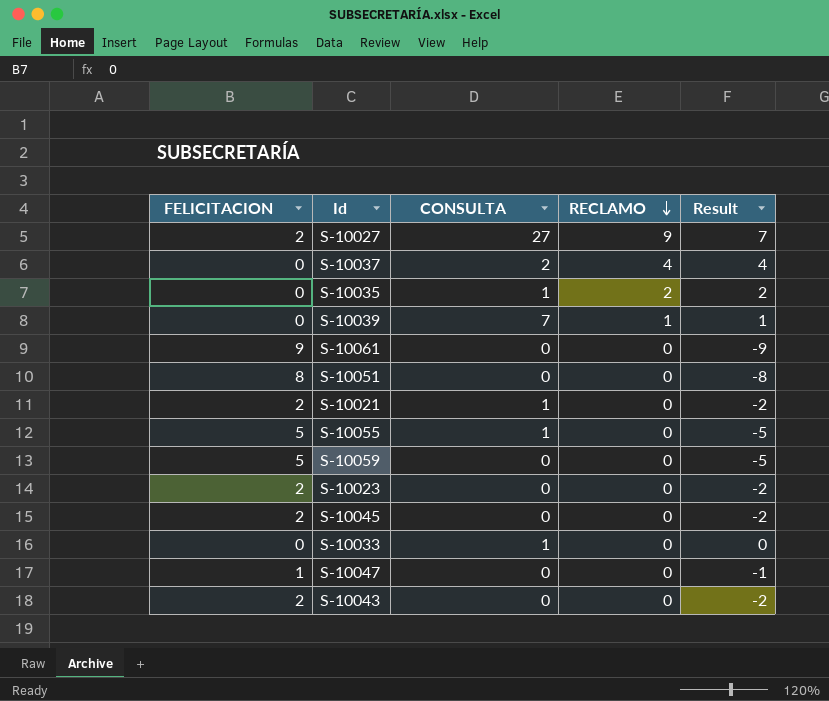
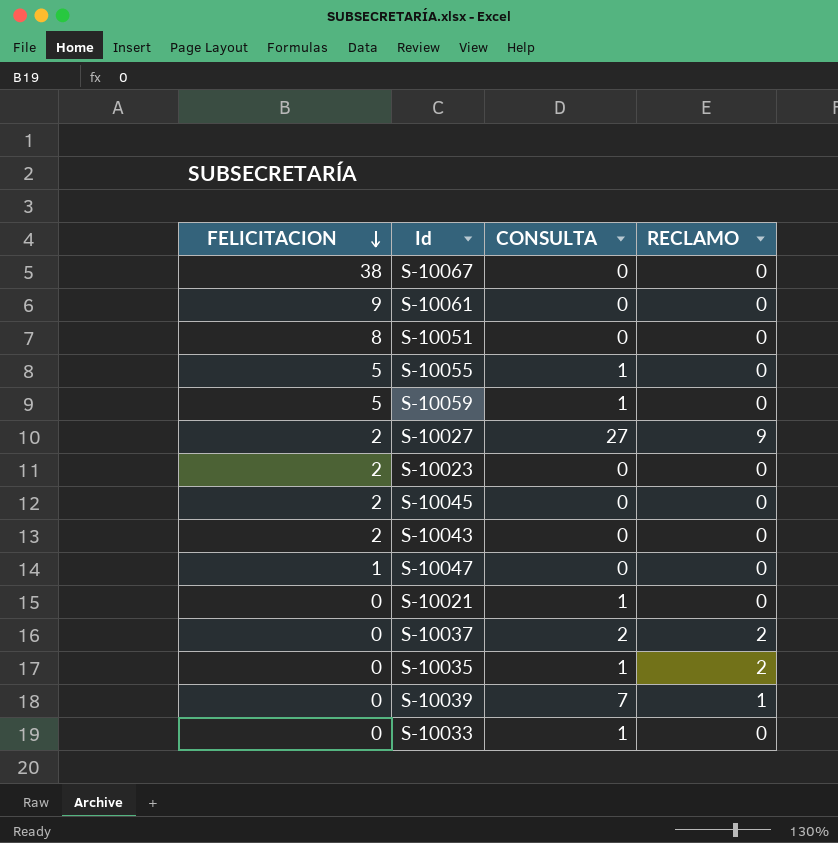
row order: RECLAMO descending -> FELICITACION descending
column Result | formula: [RECLAMO] - [FELICITACION] -> none
row S-10067: none -> 38 | 0 | 0
S-10059 | CONSULTA: 0 -> 1
S-10021 | FELICITACION: 2 -> 0
S-10037 | RECLAMO: 4 -> 2

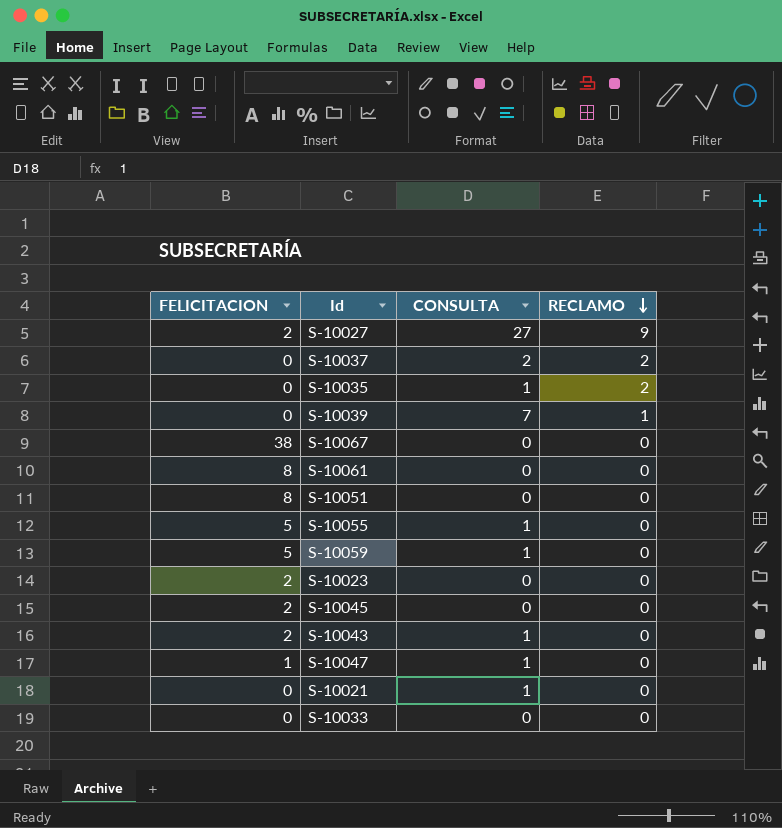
row order: FELICITACION descending -> RECLAMO descending
S-10061 | FELICITACION: 9 -> 8
S-10043 | CONSULTA: 0 -> 1
S-10047 | CONSULTA: 0 -> 1
S-10033 | CONSULTA: 1 -> 0

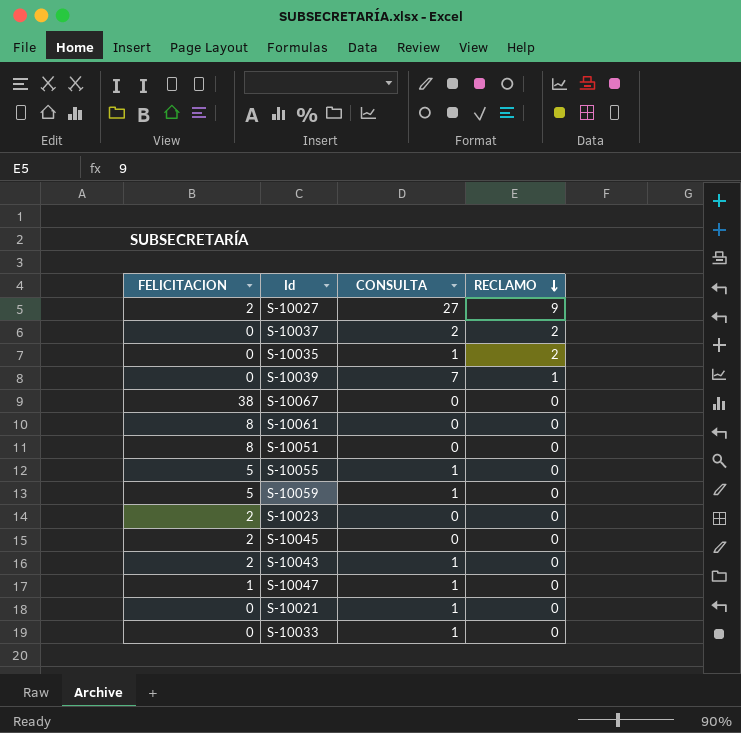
S-10033 | CONSULTA: 0 -> 1

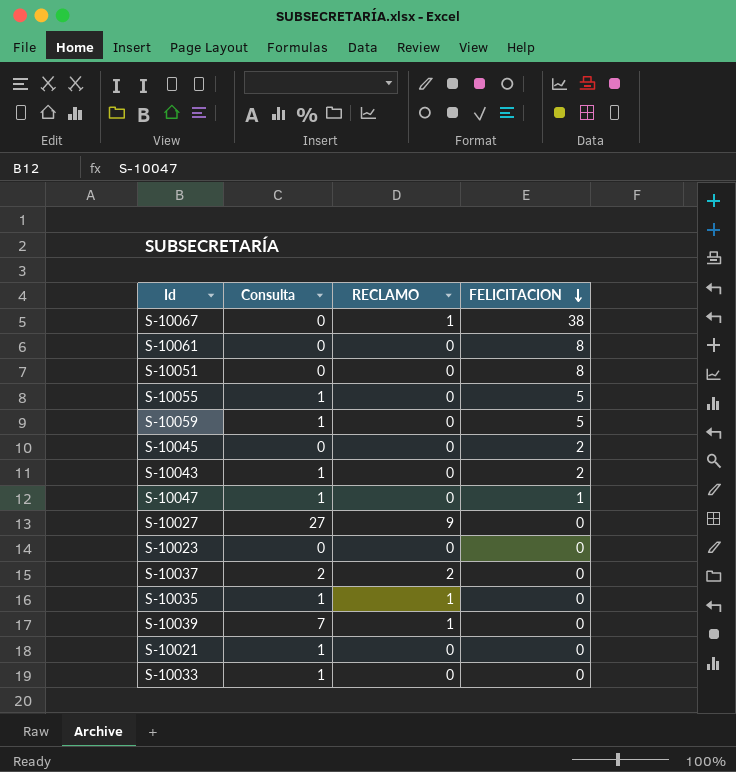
row order: RECLAMO descending -> FELICITACION descending
column name: CONSULTA -> Consulta
column FELICITACION | position: 1 -> 4
S-10067 | RECLAMO: 0 -> 1
S-10027 | FELICITACION: 2 -> 0
S-10023 | FELICITACION: 2 -> 0
S-10035 | RECLAMO: 2 -> 1

